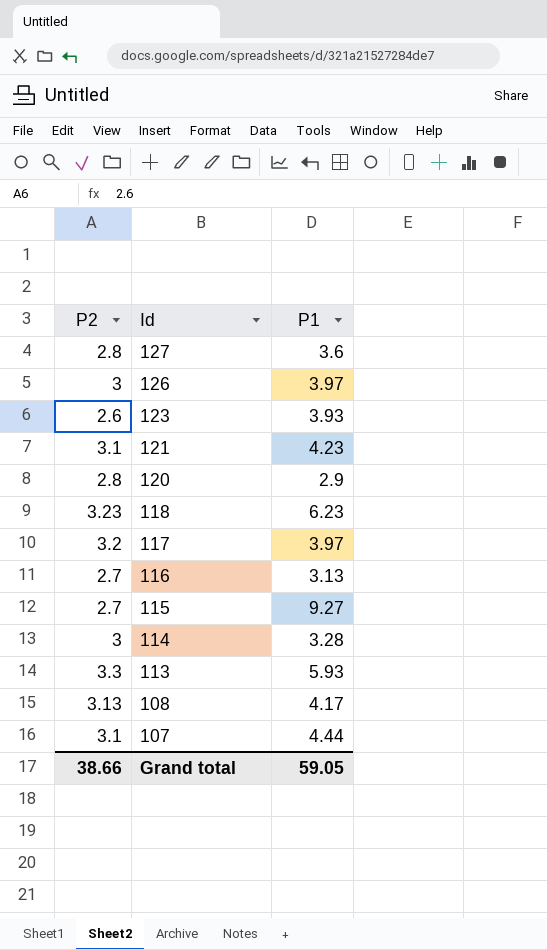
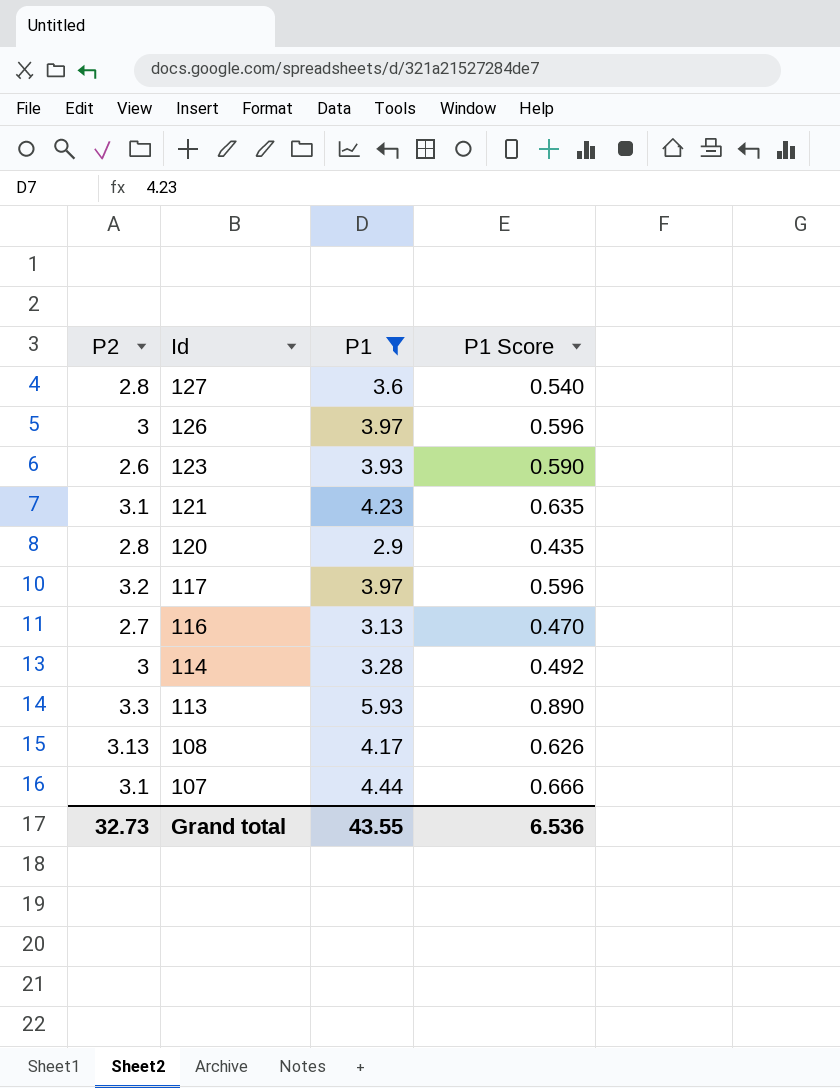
filter: none -> P1 <= 5.93
column P1 Score | formula: none -> [P1] * 0.15
Grand total | P2: 38.66 -> 32.73
Grand total | P1: 59.05 -> 43.55

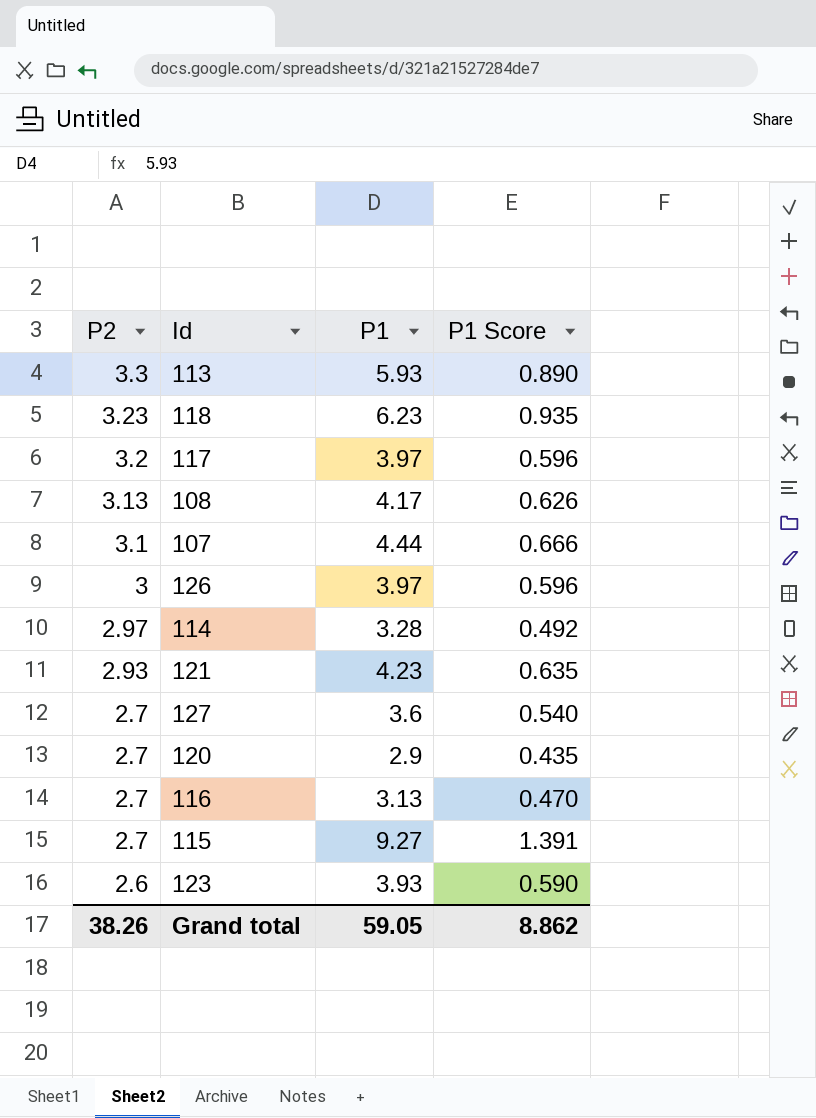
filter: P1 <= 5.93 -> none
row order: Id descending -> P2 descending
114 | P2: 3 -> 2.97
121 | P2: 3.1 -> 2.93
127 | P2: 2.8 -> 2.7
120 | P2: 2.8 -> 2.7
Grand total | P2: 32.73 -> 38.26
Grand total | P1: 43.55 -> 59.05
Grand total | P1 Score: 6.536 -> 8.862

